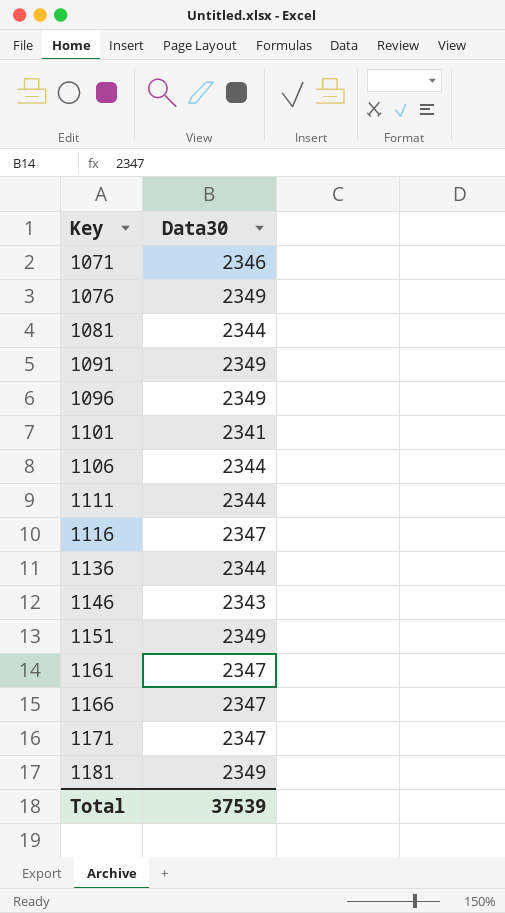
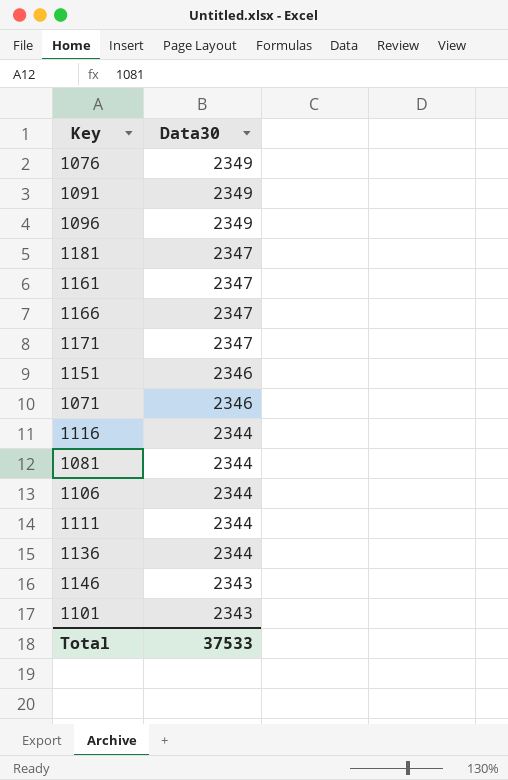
row order: Key ascending -> Data30 descending
1181 | Data30: 2349 -> 2347
1151 | Data30: 2349 -> 2346
1116 | Data30: 2347 -> 2344
1101 | Data30: 2341 -> 2343
Total | Data30: 37539 -> 37533

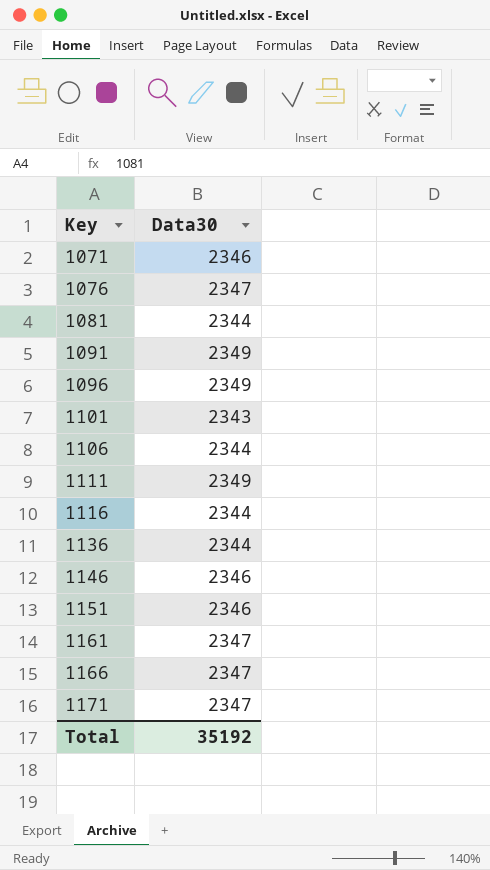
row order: Data30 descending -> Key ascending
row 1181: 2347 -> none
1076 | Data30: 2349 -> 2347
1111 | Data30: 2344 -> 2349
1146 | Data30: 2343 -> 2346
Total | Data30: 37533 -> 35192

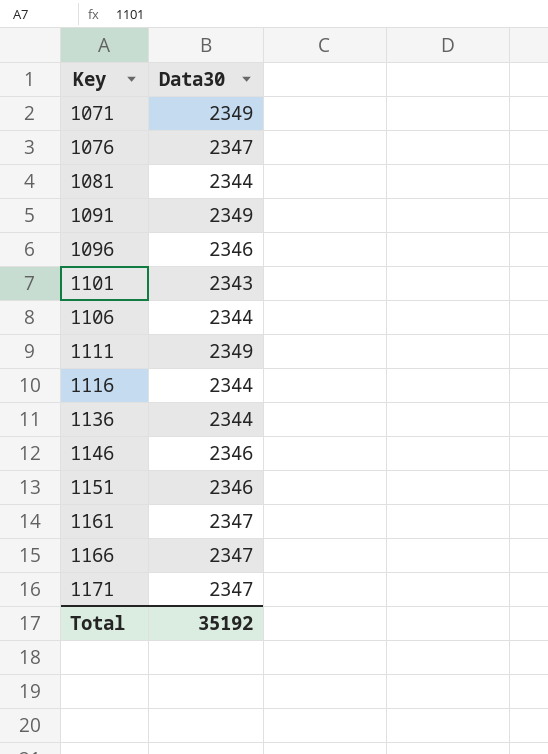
1071 | Data30: 2346 -> 2349
1096 | Data30: 2349 -> 2346

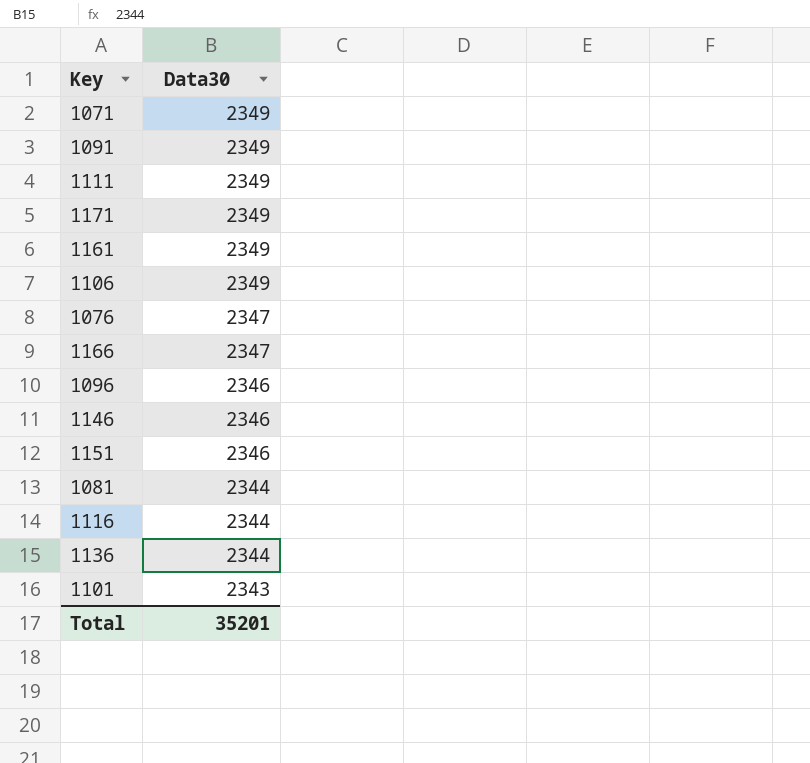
row order: Key ascending -> Data30 descending
1171 | Data30: 2347 -> 2349
1161 | Data30: 2347 -> 2349
1106 | Data30: 2344 -> 2349
Total | Data30: 35192 -> 35201

